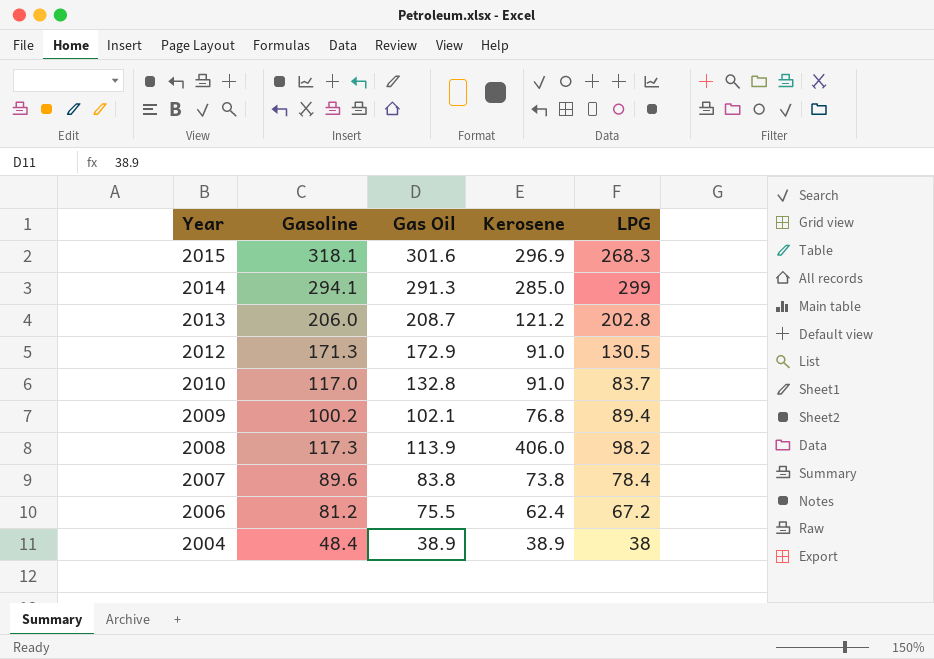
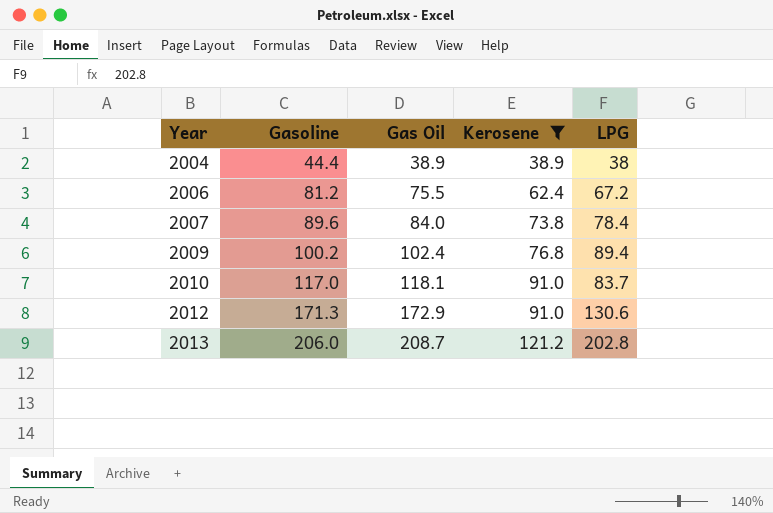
filter: none -> Kerosene <= 121.2
row order: Year descending -> Year ascending
2004 | Gasoline: 48.4 -> 44.4
2007 | Gas Oil: 83.8 -> 84.0
2009 | Gas Oil: 102.1 -> 102.4
2010 | Gas Oil: 132.8 -> 118.1
2012 | LPG: 130.5 -> 130.6

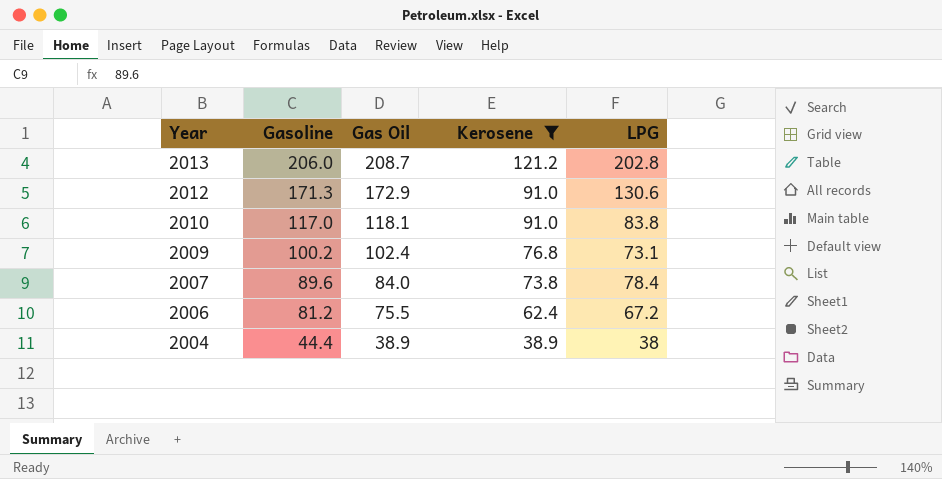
row order: Year ascending -> Year descending
2010 | LPG: 83.7 -> 83.8
2009 | LPG: 89.4 -> 73.1

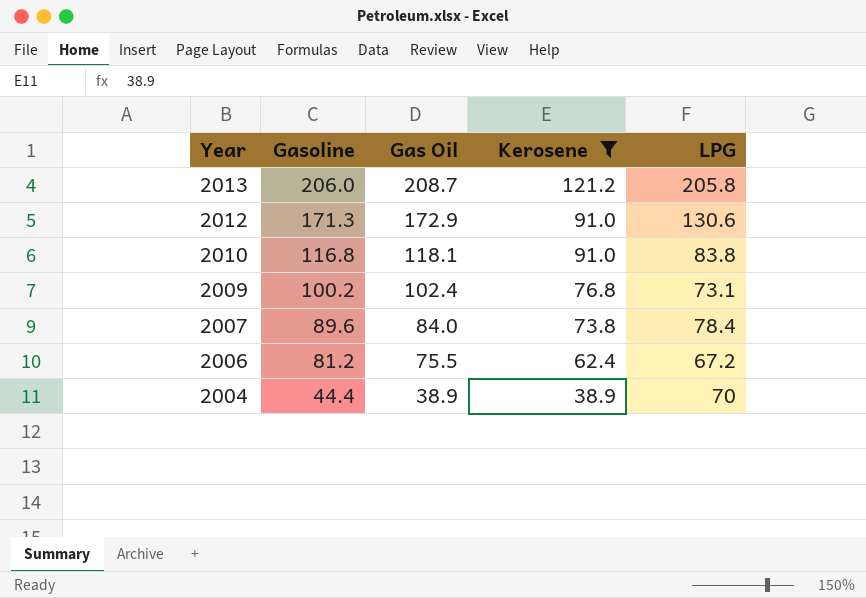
2013 | LPG: 202.8 -> 205.8
2010 | Gasoline: 117.0 -> 116.8
2004 | LPG: 38 -> 70

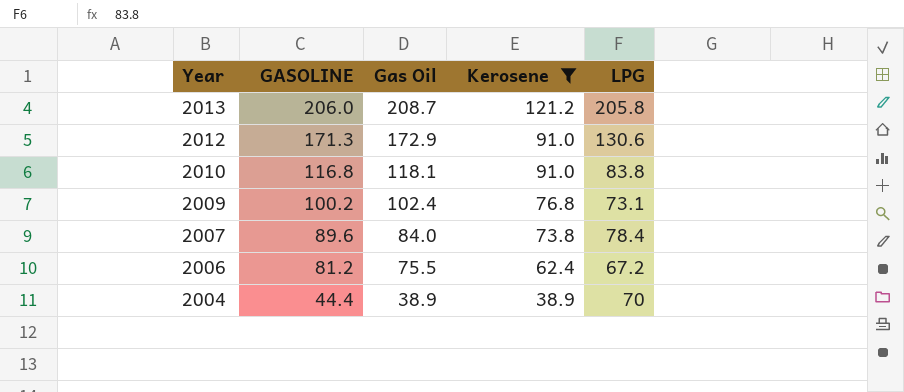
column name: Gasoline -> GASOLINE

